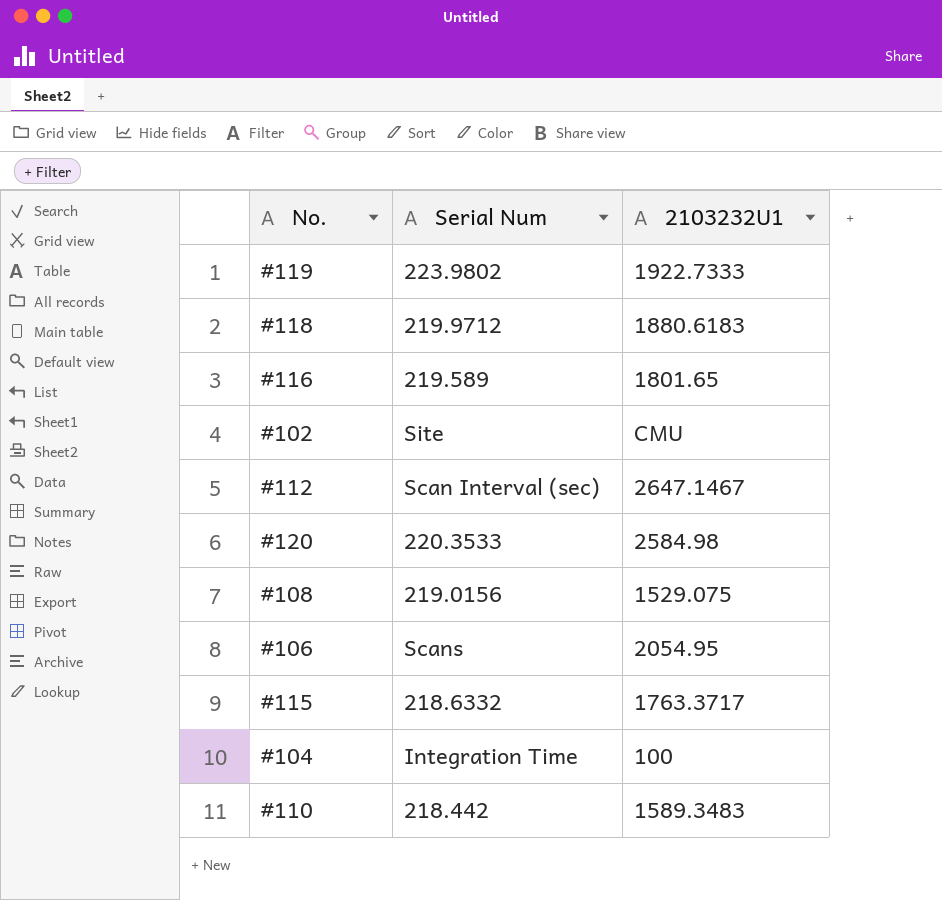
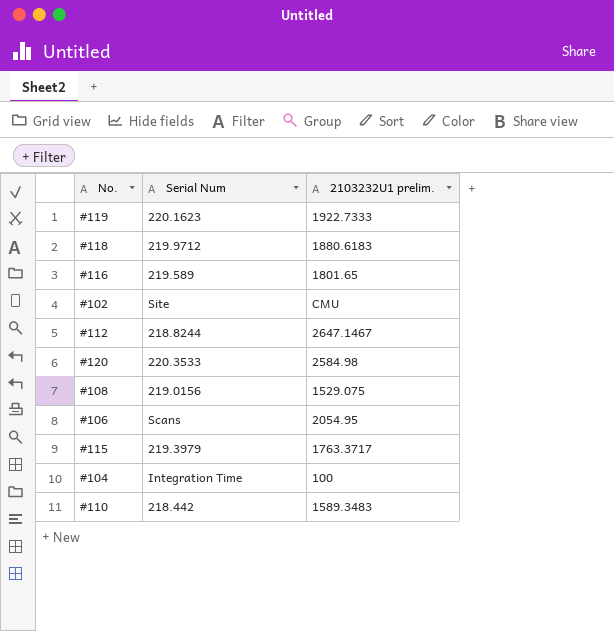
column name: 2103232U1 -> 2103232U1 prelim.
#119 | Serial Num: 223.9802 -> 220.1623
#112 | Serial Num: Scan Interval (sec) -> 218.8244
#115 | Serial Num: 218.6332 -> 219.3979

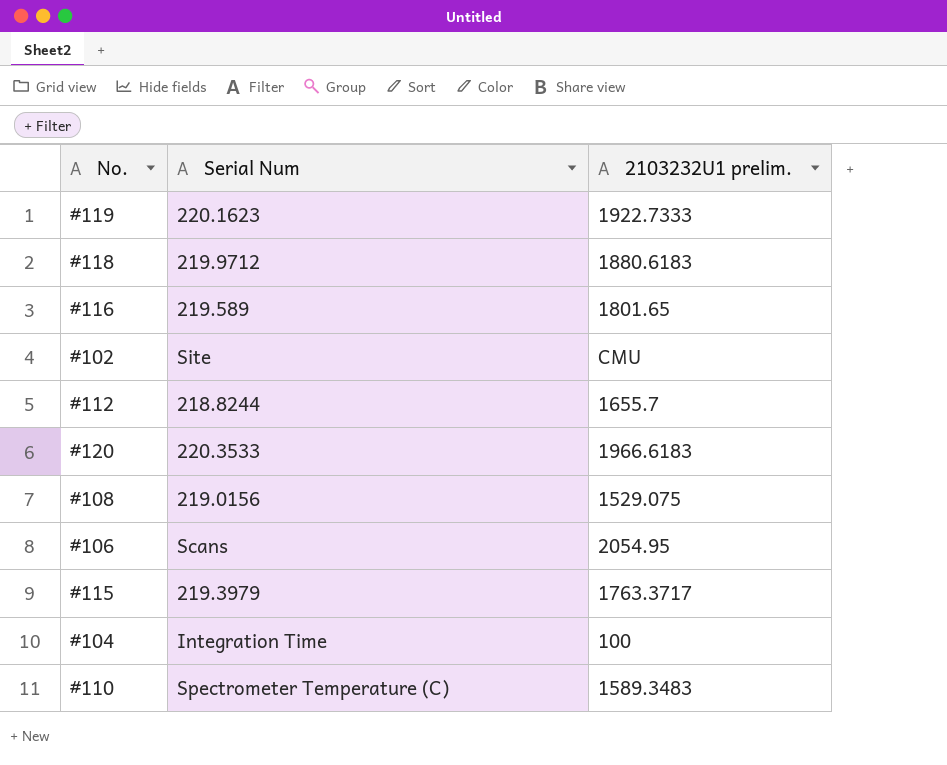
#112 | 2103232U1 prelim.: 2647.1467 -> 1655.7
#120 | 2103232U1 prelim.: 2584.98 -> 1966.6183
#110 | Serial Num: 218.442 -> Spectrometer Temperature (C)

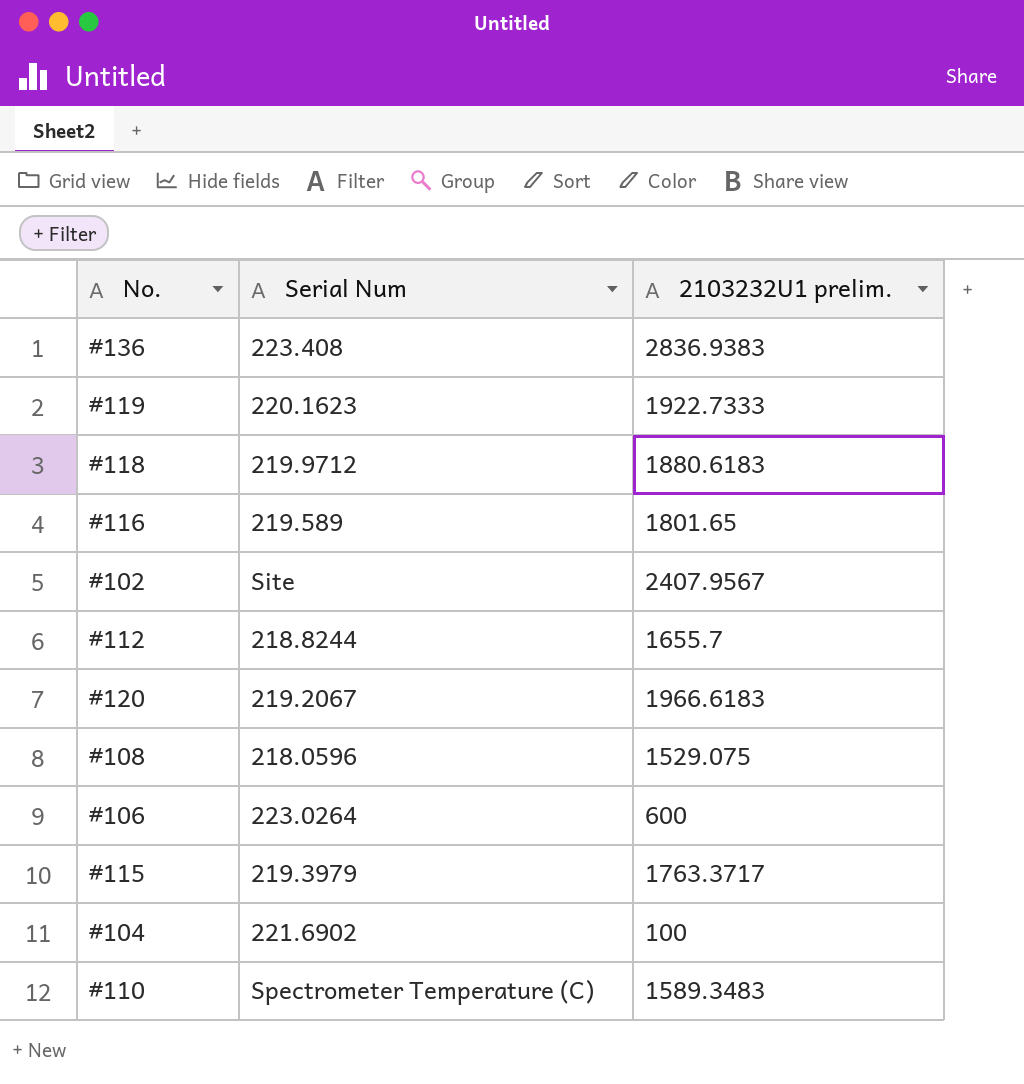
row #136: none -> 223.408 | 2836.9383
#102 | 2103232U1 prelim.: CMU -> 2407.9567
#120 | Serial Num: 220.3533 -> 219.2067
#108 | Serial Num: 219.0156 -> 218.0596
#106 | Serial Num: Scans -> 223.0264
#106 | 2103232U1 prelim.: 2054.95 -> 600
#104 | Serial Num: Integration Time -> 221.6902

